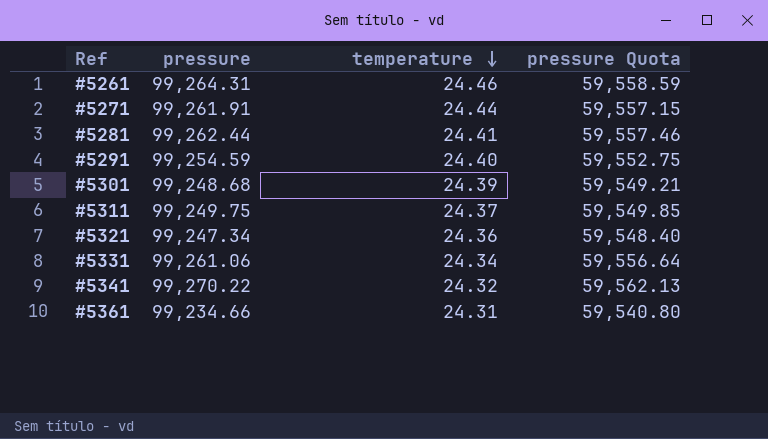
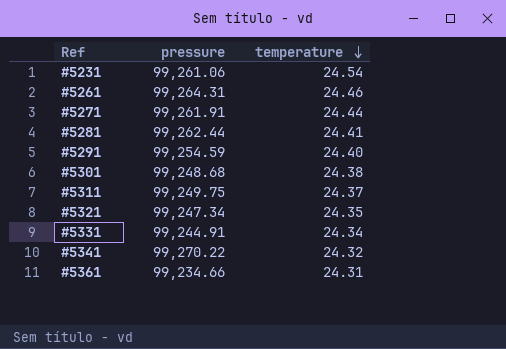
column pressure Quota | formula: [pressure] * 0.6 -> none
row #5231: none -> 99,261.06 | 24.54
#5301 | temperature: 24.39 -> 24.38
#5321 | temperature: 24.36 -> 24.35
#5331 | pressure: 99,261.06 -> 99,244.91

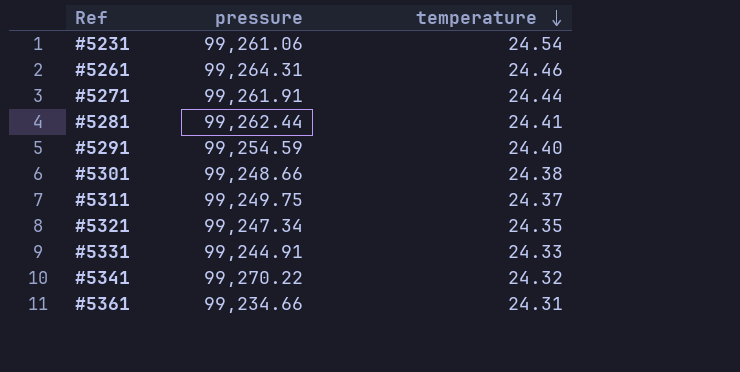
#5301 | pressure: 99,248.68 -> 99,248.66
#5331 | temperature: 24.34 -> 24.33

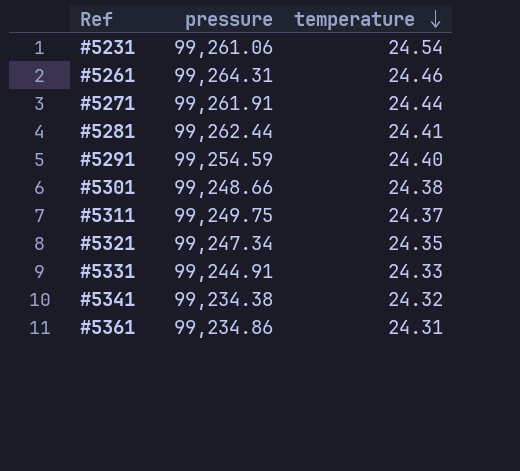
#5341 | pressure: 99,270.22 -> 99,234.38
#5361 | pressure: 99,234.66 -> 99,234.86

